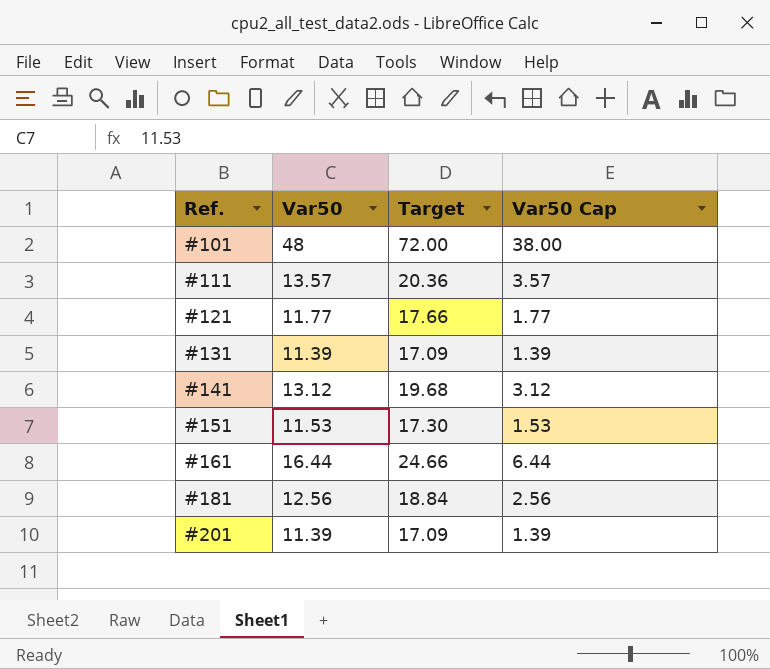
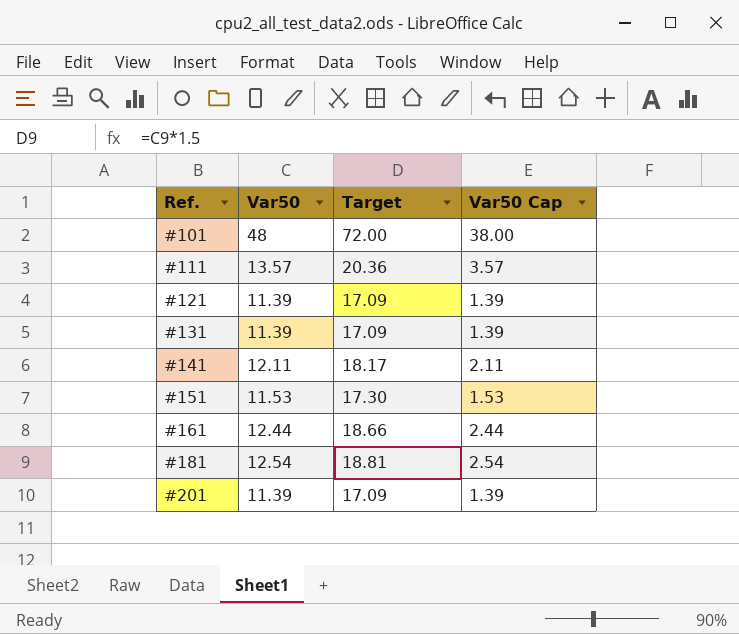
#121 | Var50: 11.77 -> 11.39
#121 | Target: 17.66 -> 17.09
#121 | Var50 Cap: 1.77 -> 1.39
#141 | Var50: 13.12 -> 12.11
#141 | Target: 19.68 -> 18.17
#141 | Var50 Cap: 3.12 -> 2.11
#161 | Var50: 16.44 -> 12.44
#161 | Target: 24.66 -> 18.66
#161 | Var50 Cap: 6.44 -> 2.44
#181 | Var50: 12.56 -> 12.54
#181 | Target: 18.84 -> 18.81
#181 | Var50 Cap: 2.56 -> 2.54

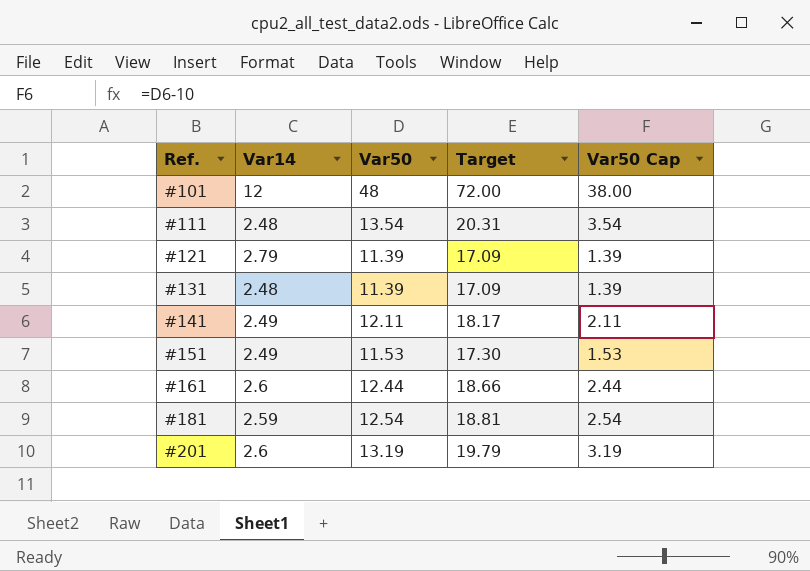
column Var14 | position: none -> 2
#111 | Var50: 13.57 -> 13.54
#111 | Target: 20.36 -> 20.31
#111 | Var50 Cap: 3.57 -> 3.54
#201 | Var50: 11.39 -> 13.19
#201 | Target: 17.09 -> 19.79
#201 | Var50 Cap: 1.39 -> 3.19

